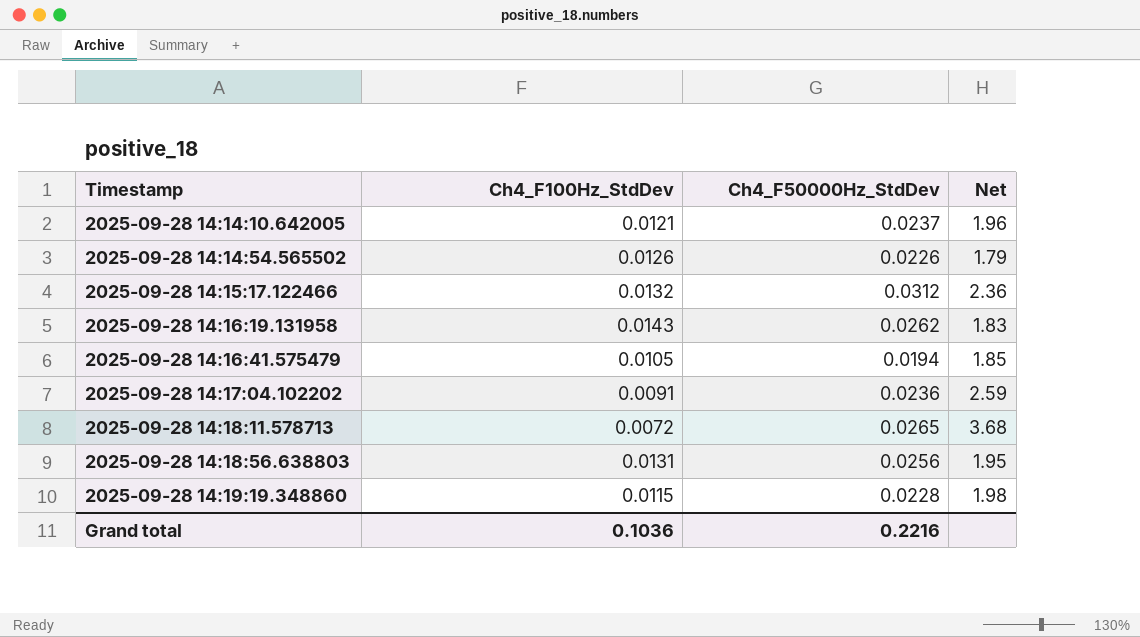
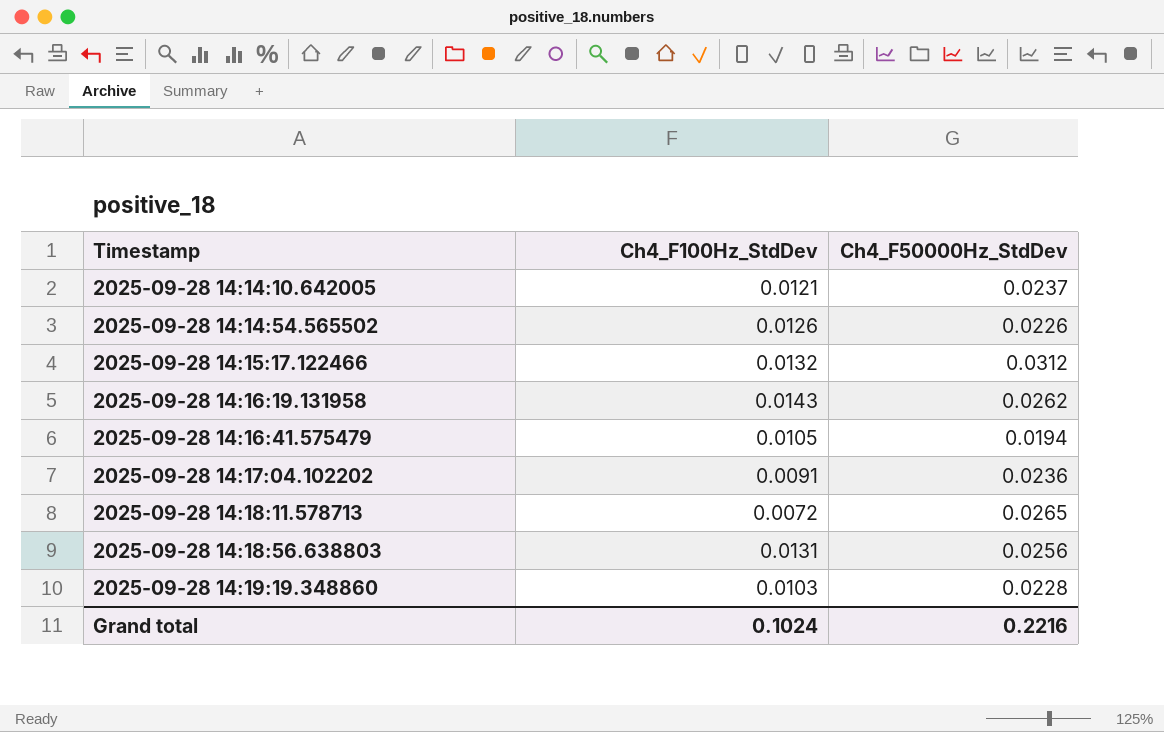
column Net | formula: [Ch4_F50000Hz_StdDev] / [Ch4_F100Hz_StdDev] -> none
2025-09-28 14:19:19.348860 | Ch4_F100Hz_StdDev: 0.0115 -> 0.0103
Grand total | Ch4_F100Hz_StdDev: 0.1036 -> 0.1024

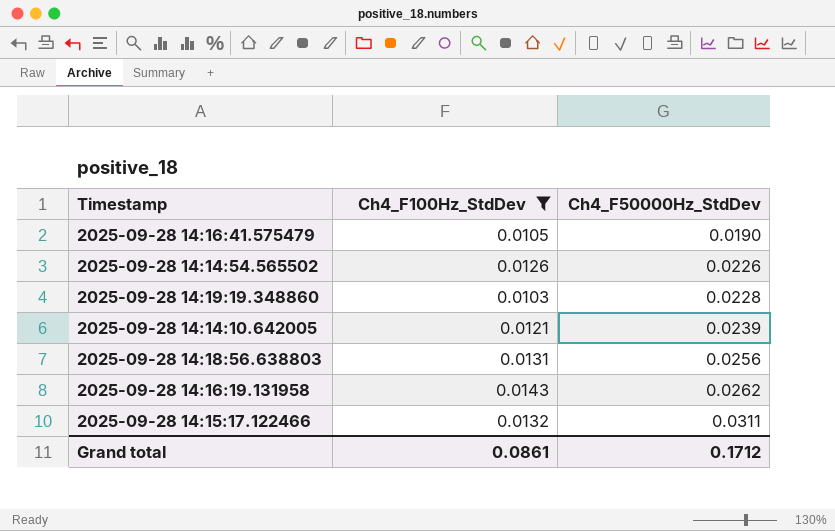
filter: none -> Ch4_F100Hz_StdDev >= 0.0103
row order: Timestamp ascending -> Ch4_F50000Hz_StdDev ascending
2025-09-28 14:16:41.575479 | Ch4_F50000Hz_StdDev: 0.0194 -> 0.0190
2025-09-28 14:14:10.642005 | Ch4_F50000Hz_StdDev: 0.0237 -> 0.0239
2025-09-28 14:15:17.122466 | Ch4_F50000Hz_StdDev: 0.0312 -> 0.0311
Grand total | Ch4_F100Hz_StdDev: 0.1024 -> 0.0861
Grand total | Ch4_F50000Hz_StdDev: 0.2216 -> 0.1712

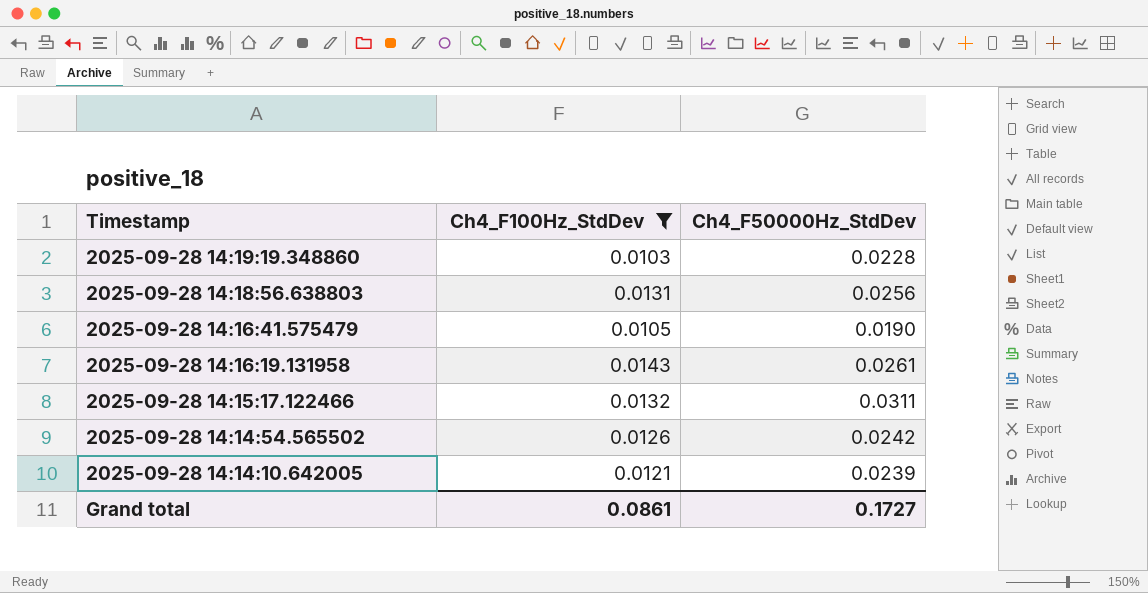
row order: Ch4_F50000Hz_StdDev ascending -> Timestamp descending
2025-09-28 14:16:19.131958 | Ch4_F50000Hz_StdDev: 0.0262 -> 0.0261
2025-09-28 14:14:54.565502 | Ch4_F50000Hz_StdDev: 0.0226 -> 0.0242
Grand total | Ch4_F50000Hz_StdDev: 0.1712 -> 0.1727

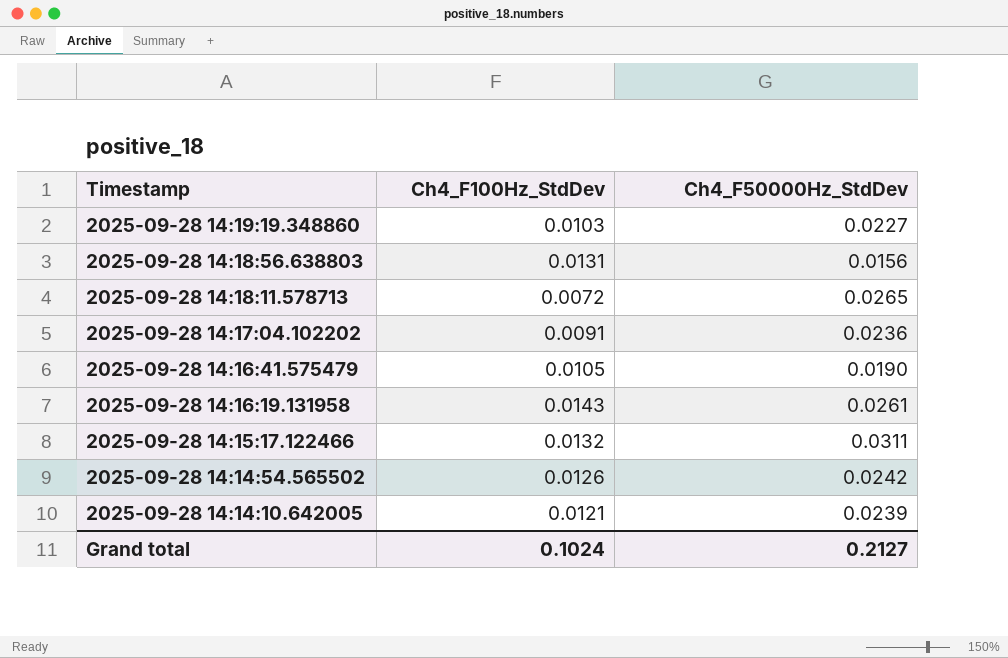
filter: Ch4_F100Hz_StdDev >= 0.0103 -> none
2025-09-28 14:19:19.348860 | Ch4_F50000Hz_StdDev: 0.0228 -> 0.0227
2025-09-28 14:18:56.638803 | Ch4_F50000Hz_StdDev: 0.0256 -> 0.0156
Grand total | Ch4_F100Hz_StdDev: 0.0861 -> 0.1024
Grand total | Ch4_F50000Hz_StdDev: 0.1727 -> 0.2127

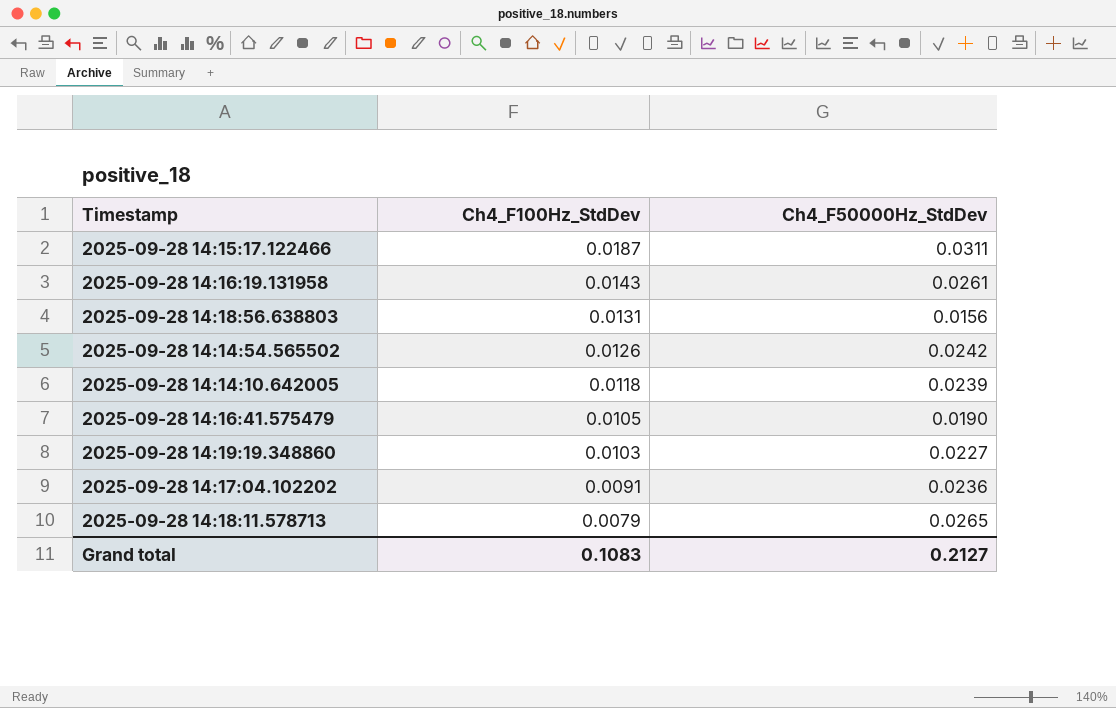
row order: Timestamp descending -> Ch4_F100Hz_StdDev descending
2025-09-28 14:15:17.122466 | Ch4_F100Hz_StdDev: 0.0132 -> 0.0187
2025-09-28 14:14:10.642005 | Ch4_F100Hz_StdDev: 0.0121 -> 0.0118
2025-09-28 14:18:11.578713 | Ch4_F100Hz_StdDev: 0.0072 -> 0.0079
Grand total | Ch4_F100Hz_StdDev: 0.1024 -> 0.1083

